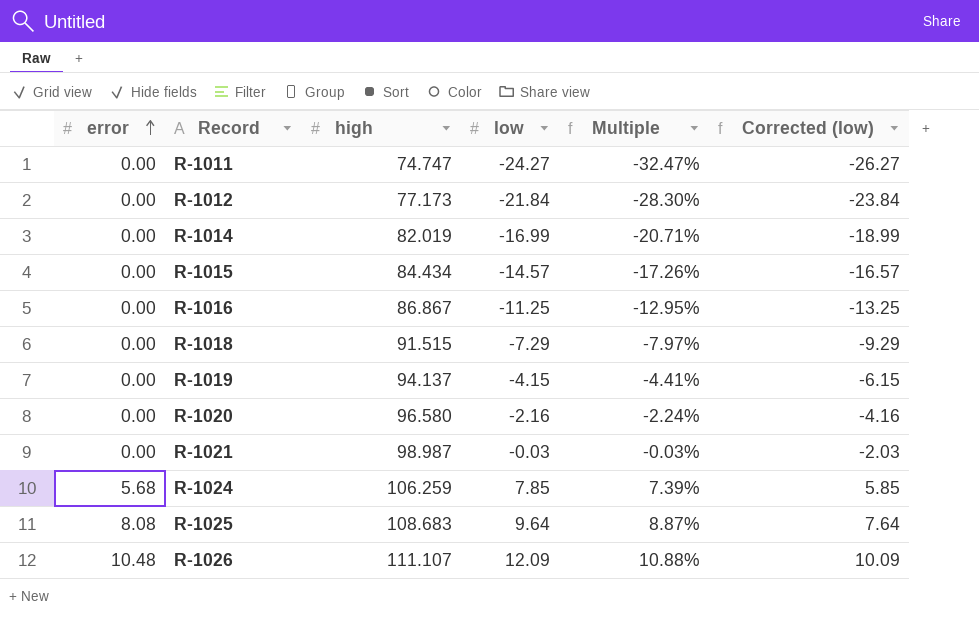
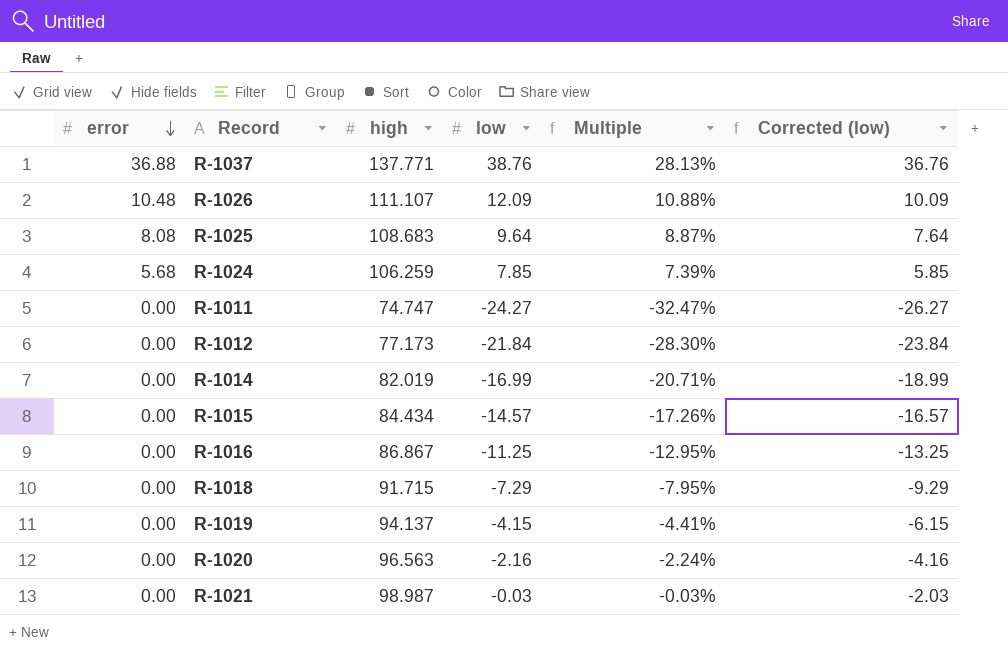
row order: error ascending -> error descending
row R-1037: none -> 36.88 | 137.771 | 38.76 | 28.13% | 36.76
R-1018 | high: 91.515 -> 91.715
R-1018 | Multiple: -7.97% -> -7.95%
R-1020 | high: 96.580 -> 96.563

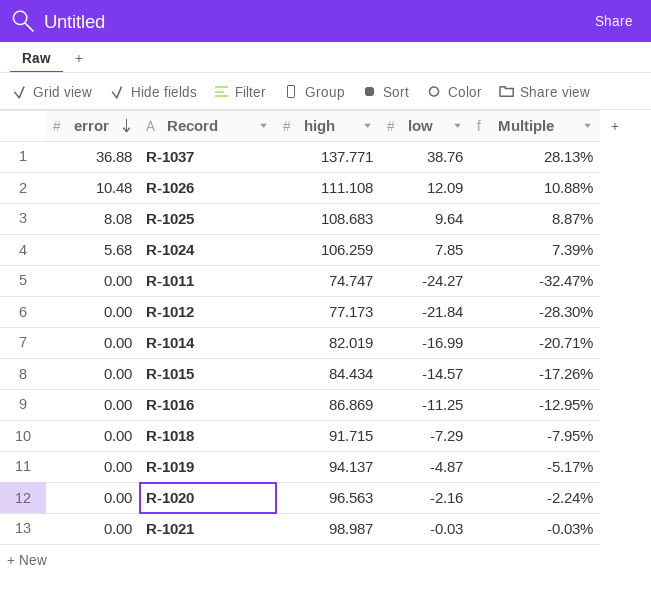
column Corrected (low) | formula: [low] - 2 -> none
R-1026 | high: 111.107 -> 111.108
R-1016 | high: 86.867 -> 86.869
R-1019 | low: -4.15 -> -4.87
R-1019 | Multiple: -4.41% -> -5.17%

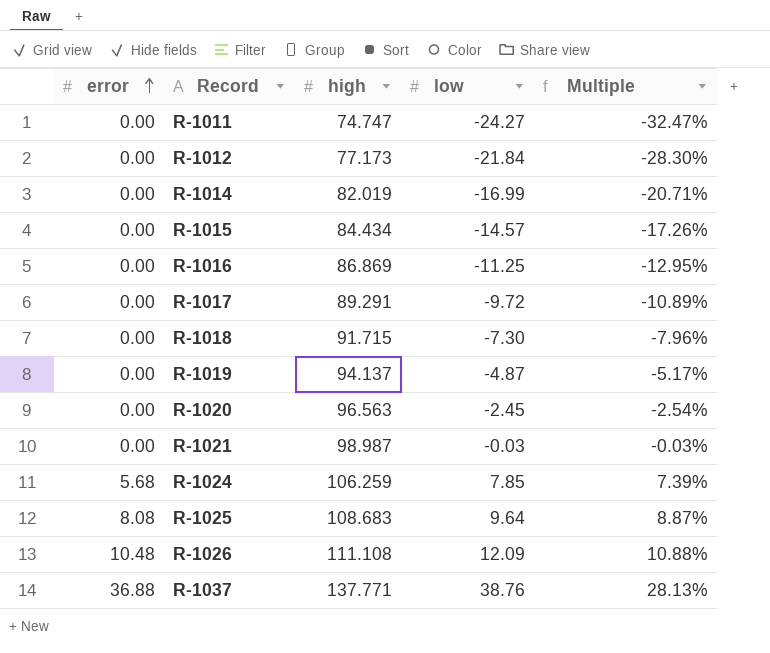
row order: error descending -> error ascending
row R-1017: none -> 0.00 | 89.291 | -9.72 | -10.89%
R-1018 | low: -7.29 -> -7.30
R-1018 | Multiple: -7.95% -> -7.96%
R-1020 | low: -2.16 -> -2.45
R-1020 | Multiple: -2.24% -> -2.54%

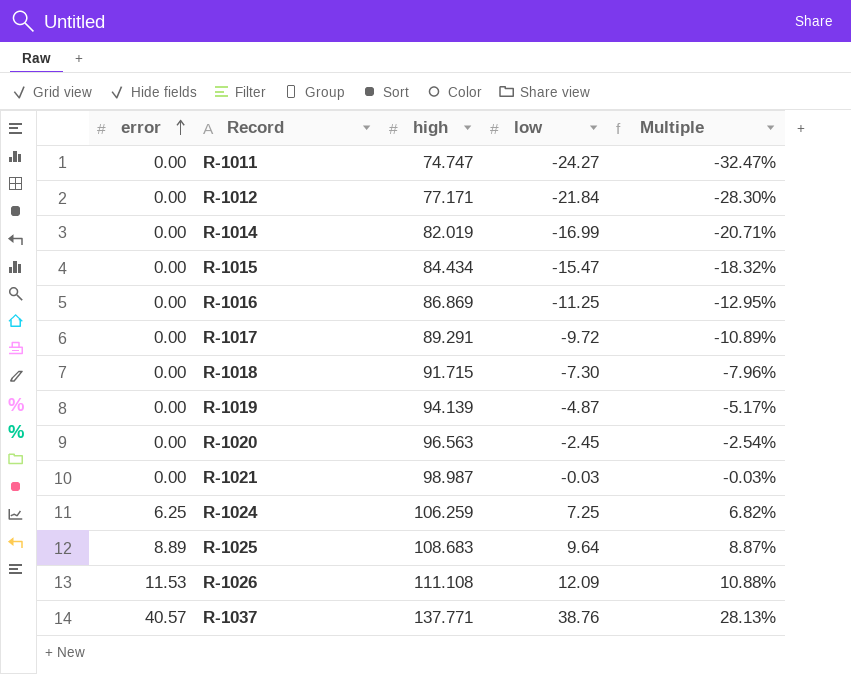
R-1012 | high: 77.173 -> 77.171
R-1015 | low: -14.57 -> -15.47
R-1015 | Multiple: -17.26% -> -18.32%
R-1019 | high: 94.137 -> 94.139
R-1024 | error: 5.68 -> 6.25
R-1024 | low: 7.85 -> 7.25
R-1024 | Multiple: 7.39% -> 6.82%
R-1025 | error: 8.08 -> 8.89
R-1026 | error: 10.48 -> 11.53
R-1037 | error: 36.88 -> 40.57

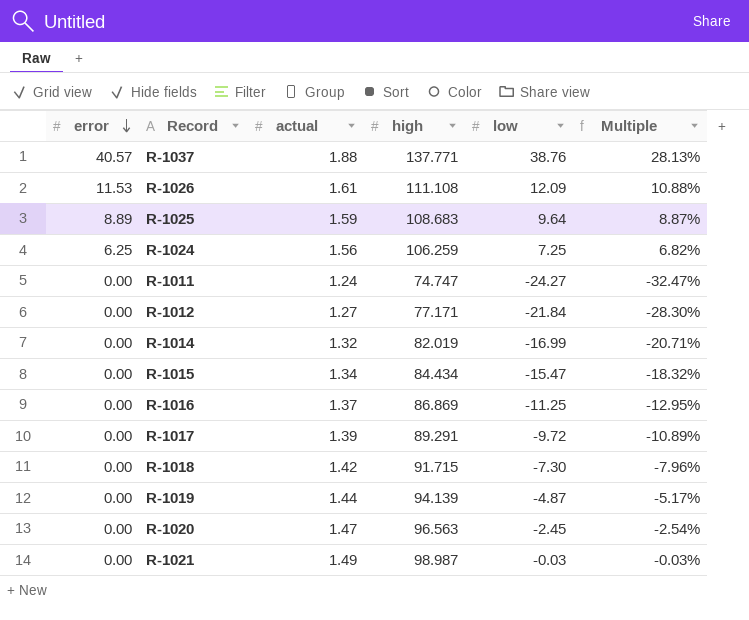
row order: error ascending -> error descending
column actual | position: none -> 3

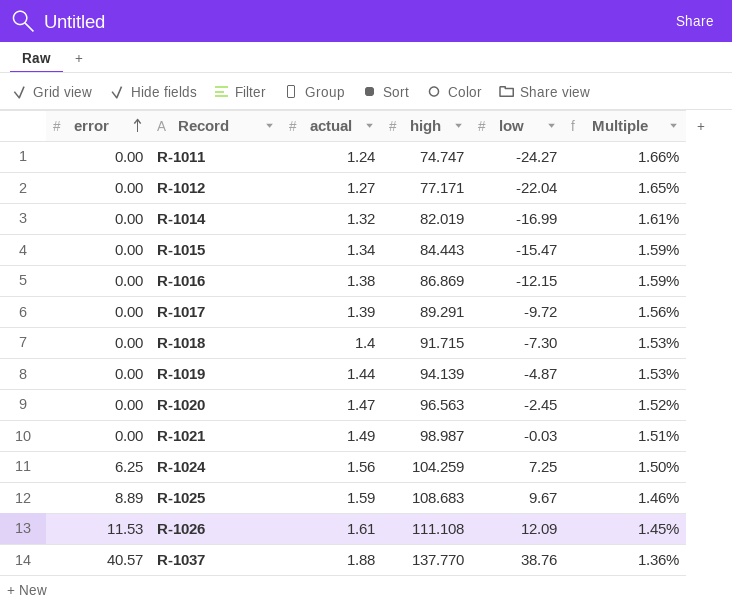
row order: error descending -> error ascending
column Multiple | formula: [low] / [high] -> [actual] / [high]
R-1012 | low: -21.84 -> -22.04
R-1015 | high: 84.434 -> 84.443
R-1016 | actual: 1.37 -> 1.38
R-1016 | low: -11.25 -> -12.15
R-1018 | actual: 1.42 -> 1.4
R-1024 | high: 106.259 -> 104.259
R-1025 | low: 9.64 -> 9.67
R-1037 | high: 137.771 -> 137.770

